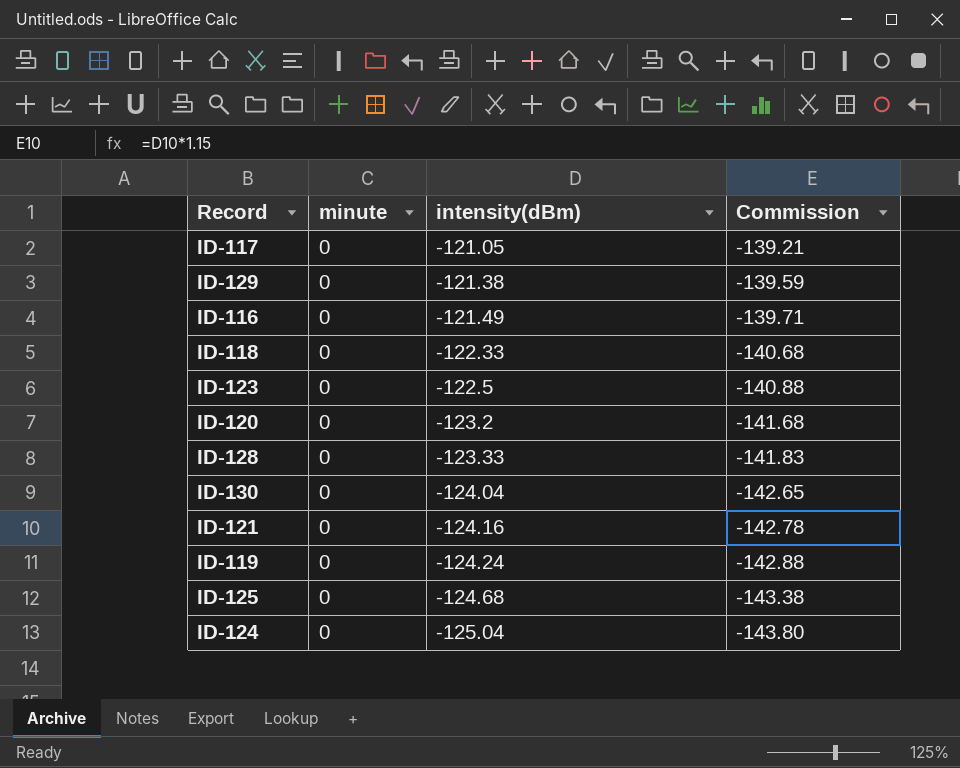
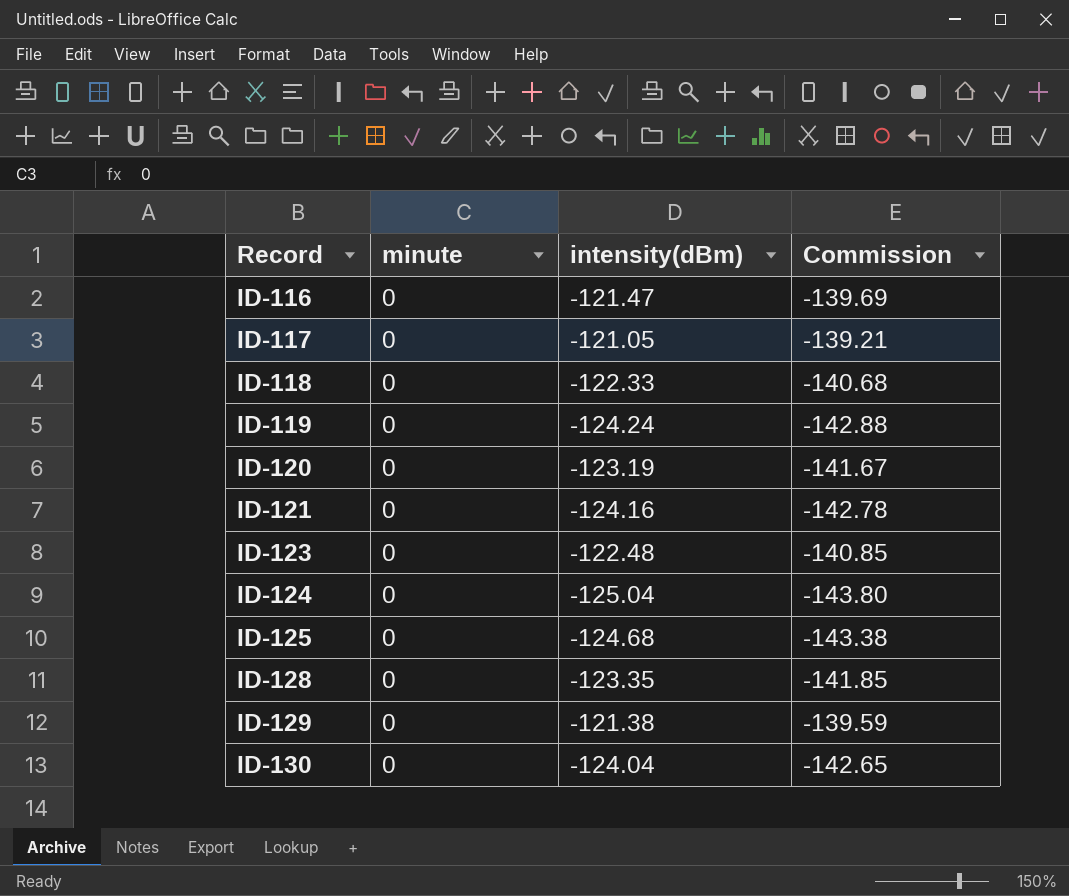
row order: intensity(dBm) descending -> Record ascending
ID-116 | intensity(dBm): -121.49 -> -121.47
ID-116 | Commission: -139.71 -> -139.69
ID-120 | intensity(dBm): -123.2 -> -123.19
ID-120 | Commission: -141.68 -> -141.67
ID-123 | intensity(dBm): -122.5 -> -122.48
ID-123 | Commission: -140.88 -> -140.85
ID-128 | intensity(dBm): -123.33 -> -123.35
ID-128 | Commission: -141.83 -> -141.85

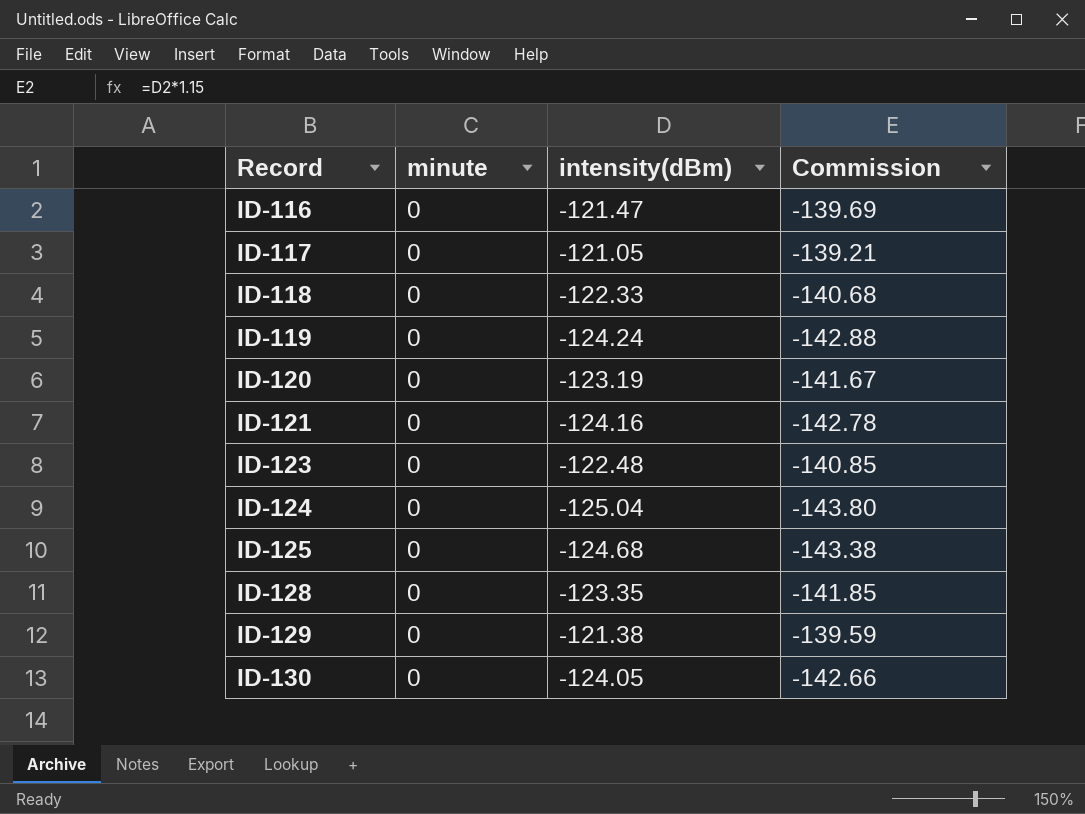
ID-130 | intensity(dBm): -124.04 -> -124.05
ID-130 | Commission: -142.65 -> -142.66

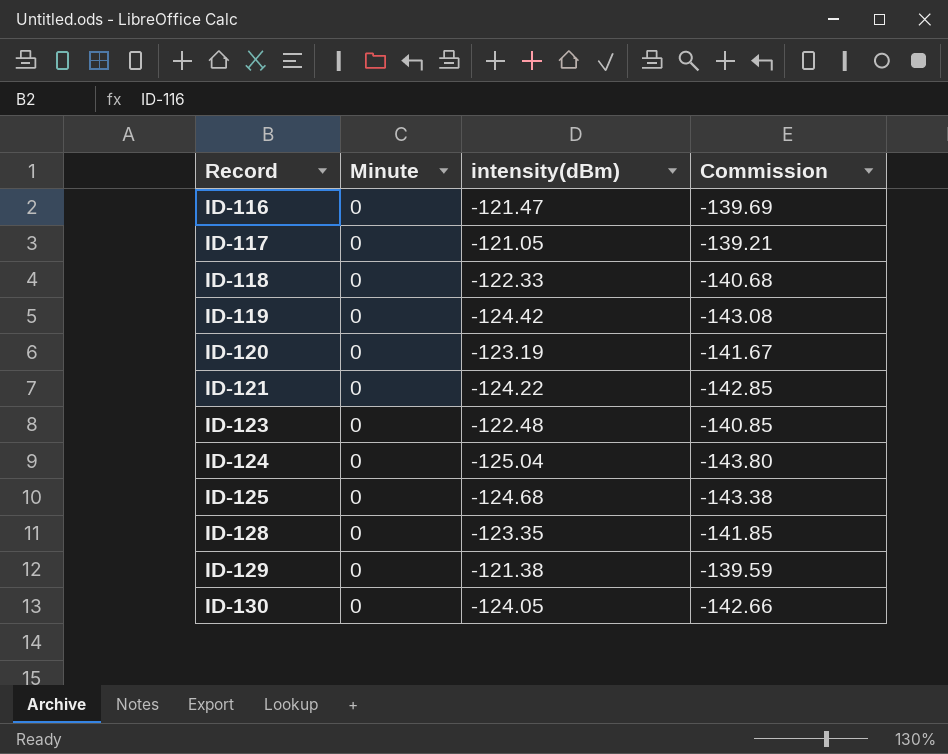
column name: minute -> Minute
ID-119 | intensity(dBm): -124.24 -> -124.42
ID-119 | Commission: -142.88 -> -143.08
ID-121 | intensity(dBm): -124.16 -> -124.22
ID-121 | Commission: -142.78 -> -142.85

